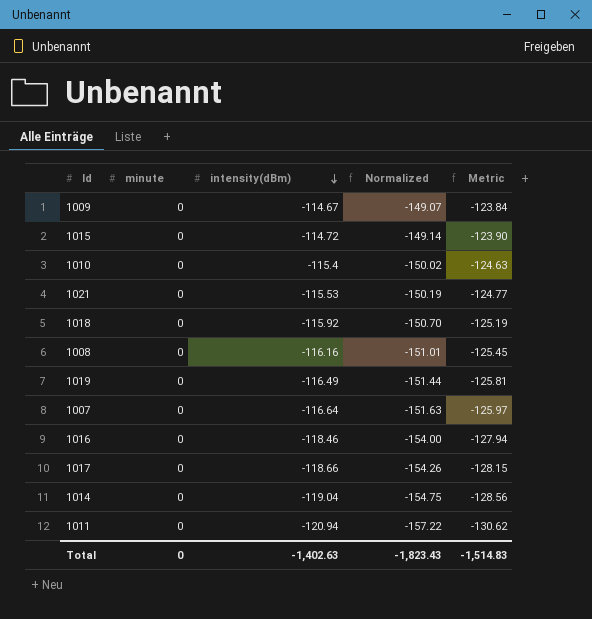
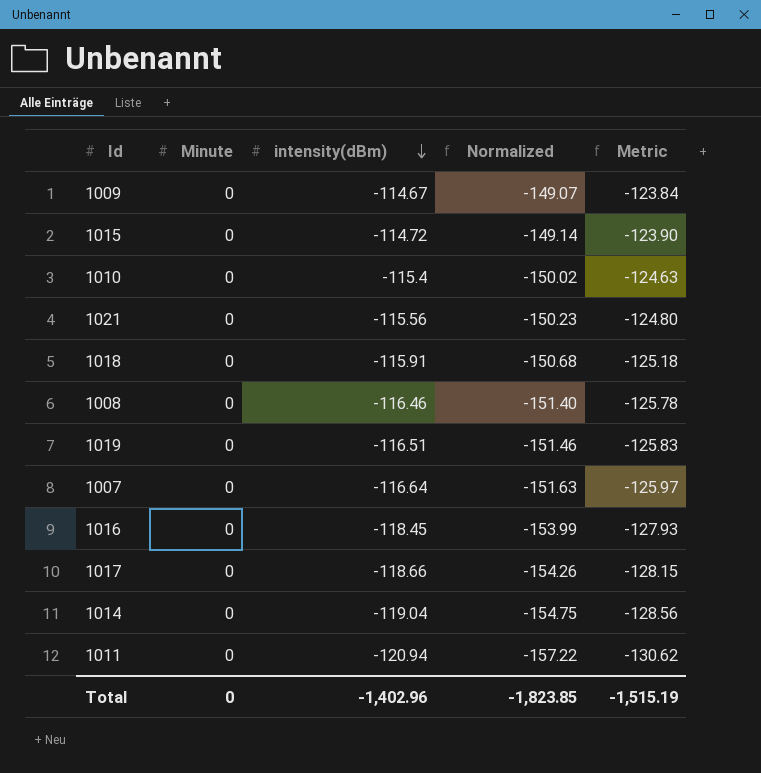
column name: minute -> Minute
1021 | intensity(dBm): -115.53 -> -115.56
1021 | Normalized: -150.19 -> -150.23
1021 | Metric: -124.77 -> -124.80
1018 | intensity(dBm): -115.92 -> -115.91
1018 | Normalized: -150.70 -> -150.68
1018 | Metric: -125.19 -> -125.18
1008 | intensity(dBm): -116.16 -> -116.46
1008 | Normalized: -151.01 -> -151.40
1008 | Metric: -125.45 -> -125.78
1019 | intensity(dBm): -116.49 -> -116.51
1019 | Normalized: -151.44 -> -151.46
1019 | Metric: -125.81 -> -125.83
1016 | intensity(dBm): -118.46 -> -118.45
1016 | Normalized: -154.00 -> -153.99
1016 | Metric: -127.94 -> -127.93
Total | intensity(dBm): -1,402.63 -> -1,402.96
Total | Normalized: -1,823.43 -> -1,823.85
Total | Metric: -1,514.83 -> -1,515.19

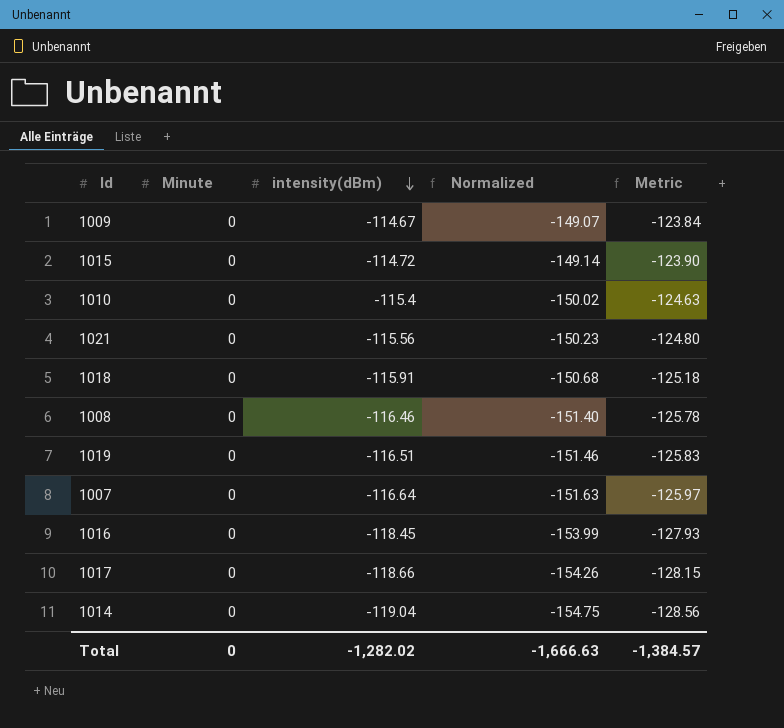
row 1011: 0 | -120.94 | -157.22 | -130.62 -> none
Total | intensity(dBm): -1,402.96 -> -1,282.02
Total | Normalized: -1,823.85 -> -1,666.63
Total | Metric: -1,515.19 -> -1,384.57

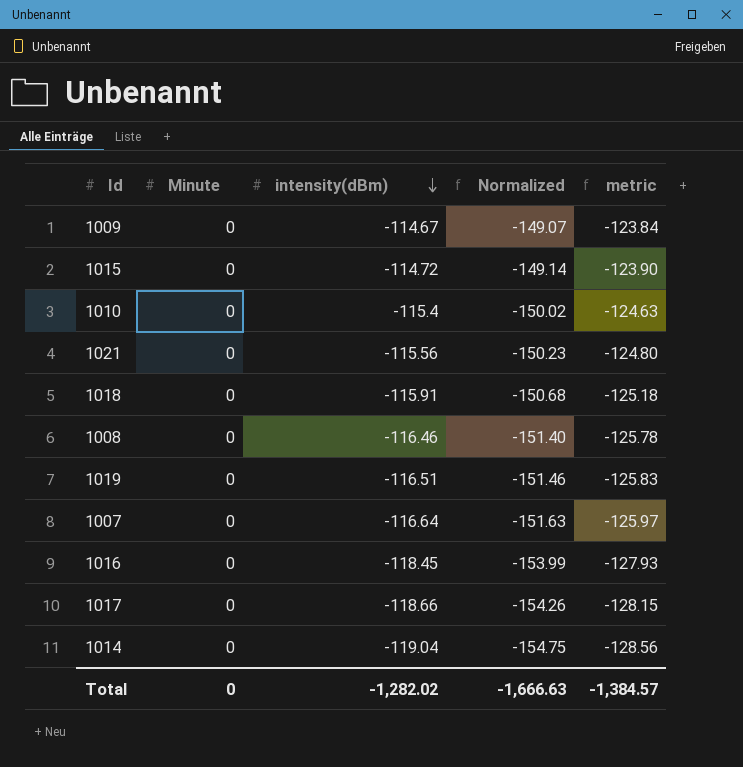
column name: Metric -> metric

